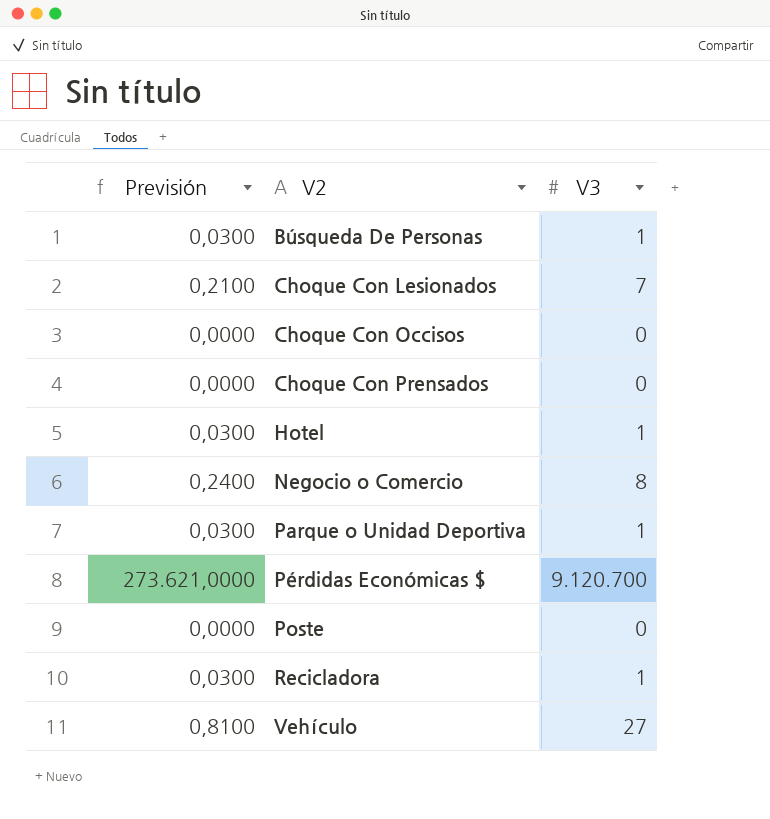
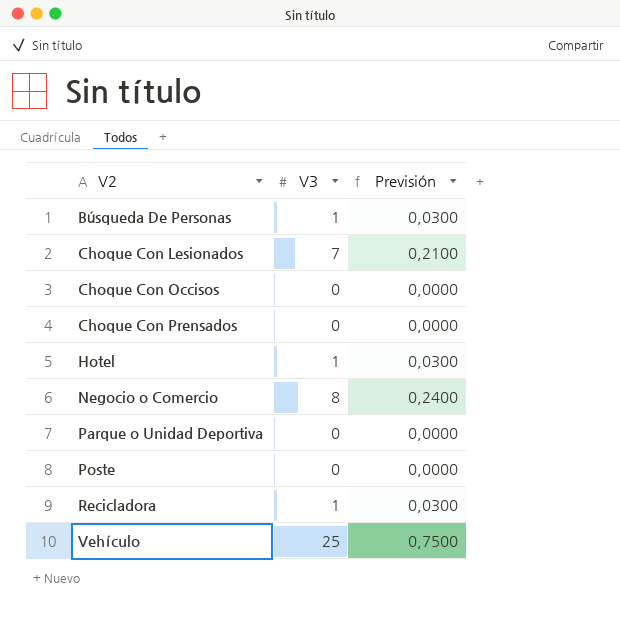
column Previsión | position: 1 -> 3
row Pérdidas Económicas $: 273.621,0000 | 9.120.700 -> none
Parque o Unidad Deportiva | V3: 1 -> 0
Parque o Unidad Deportiva | Previsión: 0,0300 -> 0,0000
Vehículo | V3: 27 -> 25
Vehículo | Previsión: 0,8100 -> 0,7500

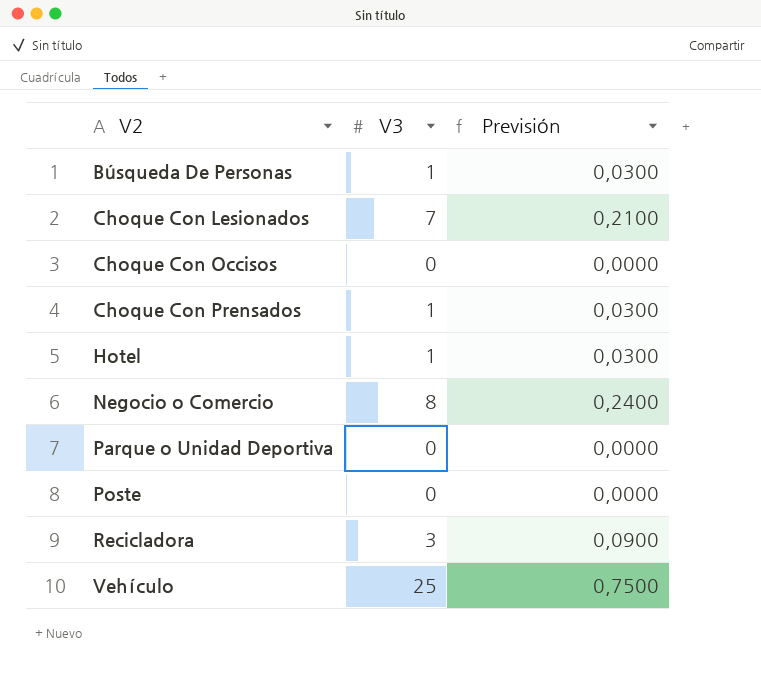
Choque Con Prensados | V3: 0 -> 1
Choque Con Prensados | Previsión: 0,0000 -> 0,0300
Recicladora | V3: 1 -> 3
Recicladora | Previsión: 0,0300 -> 0,0900

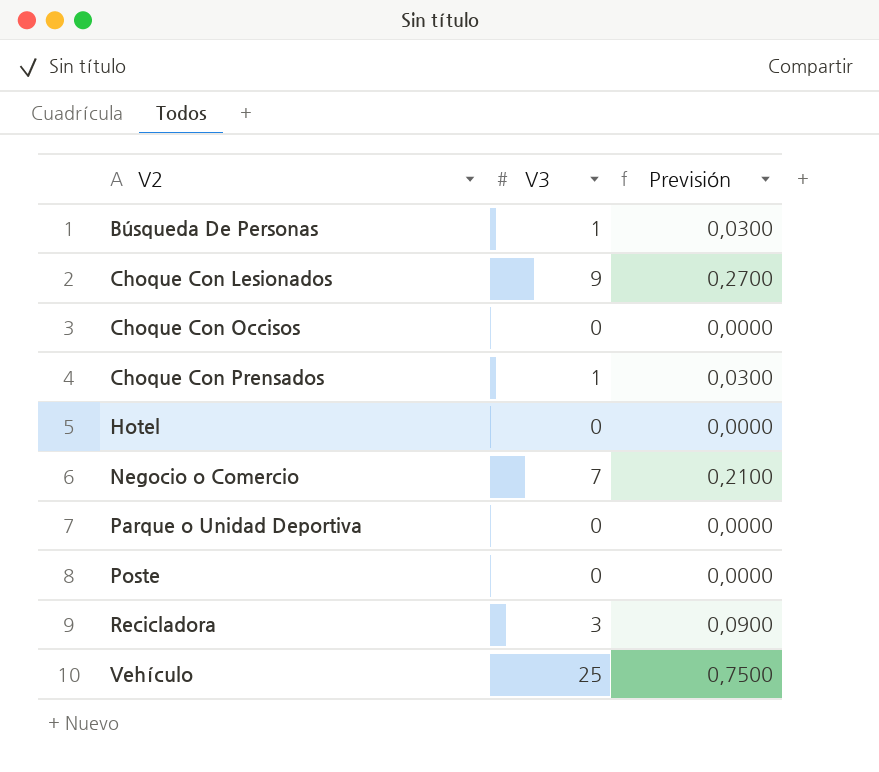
Choque Con Lesionados | V3: 7 -> 9
Choque Con Lesionados | Previsión: 0,2100 -> 0,2700
Hotel | V3: 1 -> 0
Hotel | Previsión: 0,0300 -> 0,0000
Negocio o Comercio | V3: 8 -> 7
Negocio o Comercio | Previsión: 0,2400 -> 0,2100

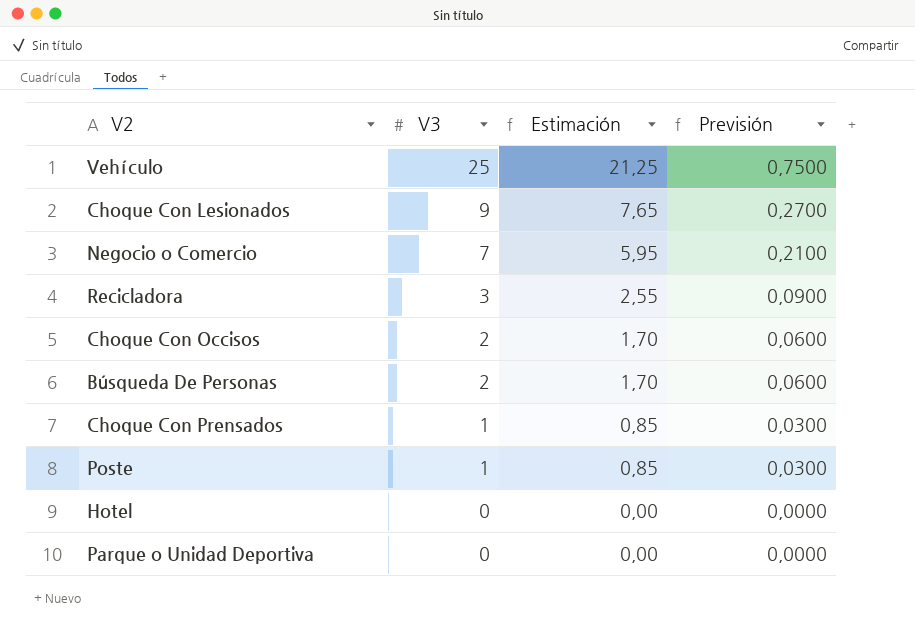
row order: V2 ascending -> V3 descending
column Estimación | formula: none -> [V3] * 0,85
Choque Con Occisos | V3: 0 -> 2
Choque Con Occisos | Previsión: 0,0000 -> 0,0600
Búsqueda De Personas | V3: 1 -> 2
Búsqueda De Personas | Previsión: 0,0300 -> 0,0600
Poste | V3: 0 -> 1
Poste | Previsión: 0,0000 -> 0,0300

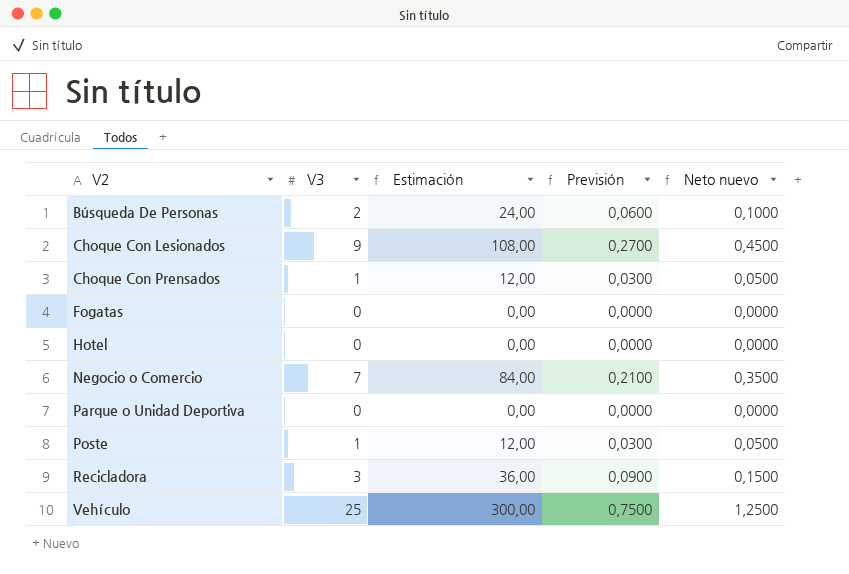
row order: V3 descending -> V2 ascending
column Estimación | formula: [V3] * 0,85 -> [V3] * 12
column Neto nuevo | formula: none -> [V3] * 0,05
row Choque Con Occisos: 2 | 1,70 | 0,0600 -> none
row Fogatas: none -> 0 | 0,00 | 0,0000 | 0,0000

